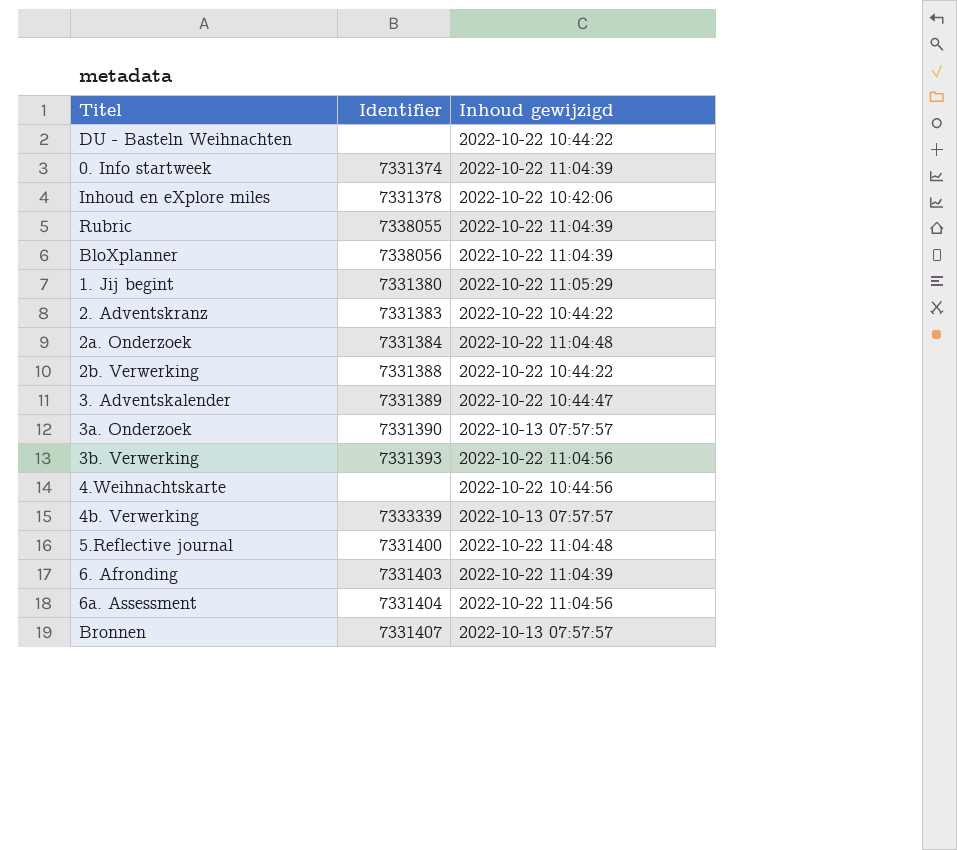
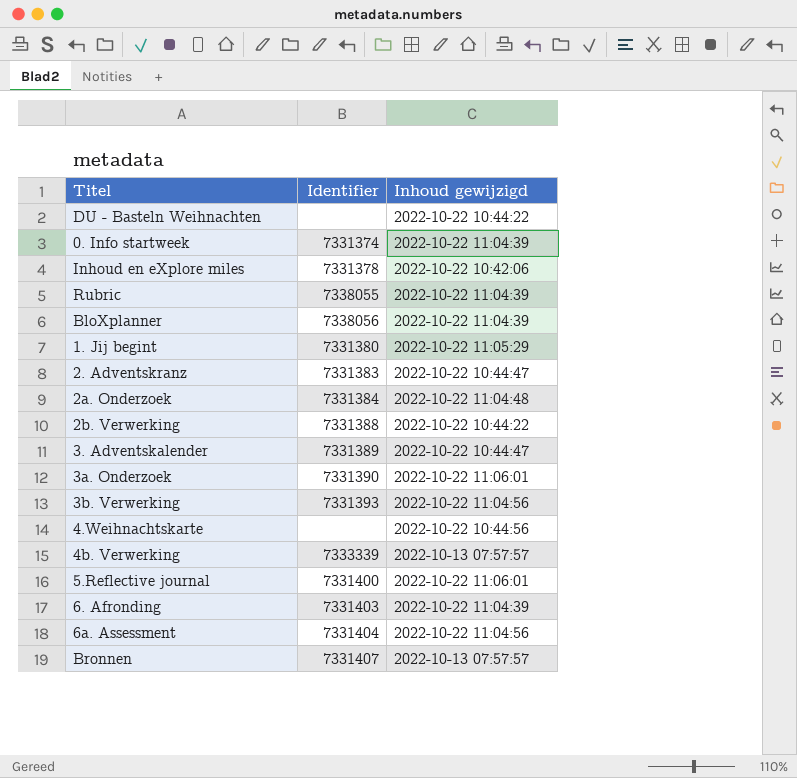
2. Adventskranz | Inhoud gewijzigd: 2022-10-22 10:44:22 -> 2022-10-22 10:44:47
3a. Onderzoek | Inhoud gewijzigd: 2022-10-13 07:57:57 -> 2022-10-22 11:06:01
5.Reflective journal | Inhoud gewijzigd: 2022-10-22 11:04:48 -> 2022-10-22 11:06:01

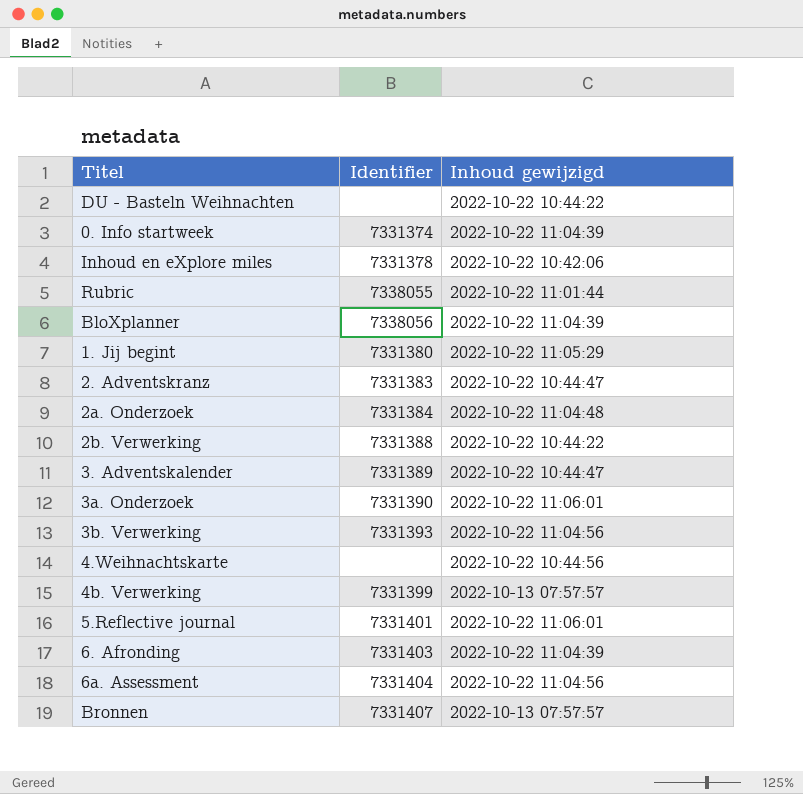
Rubric | Inhoud gewijzigd: 2022-10-22 11:04:39 -> 2022-10-22 11:01:44
4b. Verwerking | Identifier: 7333339 -> 7331399
5.Reflective journal | Identifier: 7331400 -> 7331401

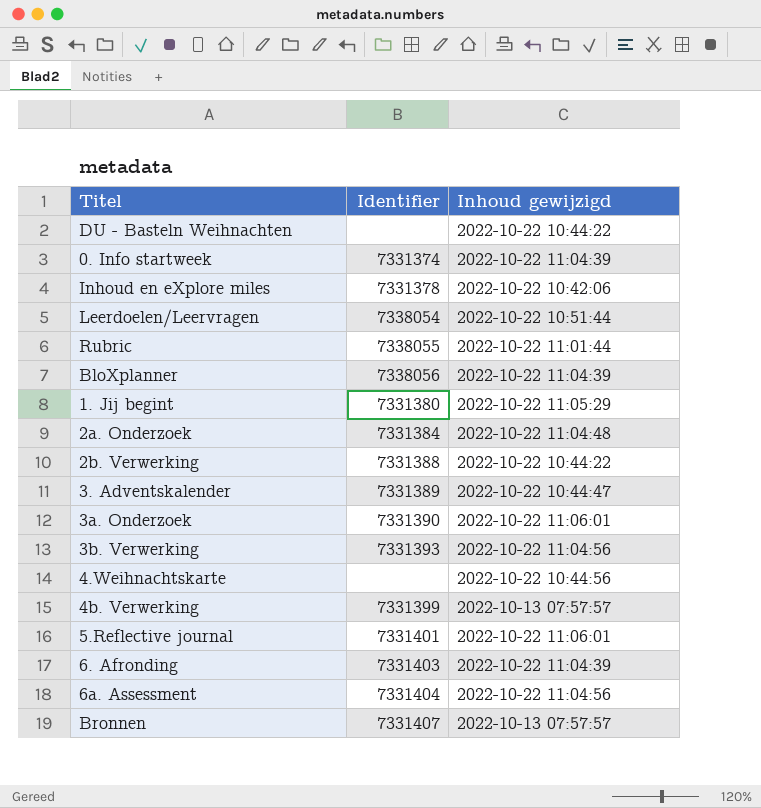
row 2. Adventskranz: 7331383 | 2022-10-22 10:44:47 -> none
row Leerdoelen/Leervragen: none -> 7338054 | 2022-10-22 10:51:44

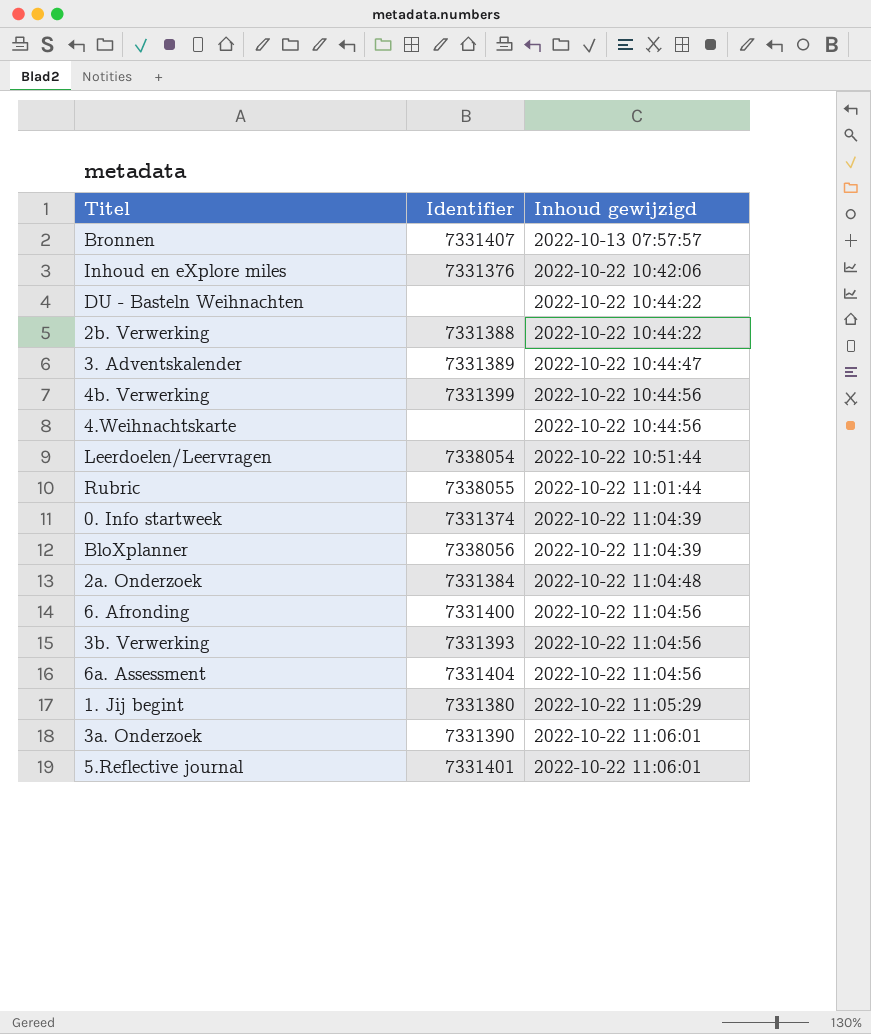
row order: none -> Inhoud gewijzigd ascending
Inhoud en eXplore miles | Identifier: 7331378 -> 7331376
4b. Verwerking | Inhoud gewijzigd: 2022-10-13 07:57:57 -> 2022-10-22 10:44:56
6. Afronding | Identifier: 7331403 -> 7331400
6. Afronding | Inhoud gewijzigd: 2022-10-22 11:04:39 -> 2022-10-22 11:04:56

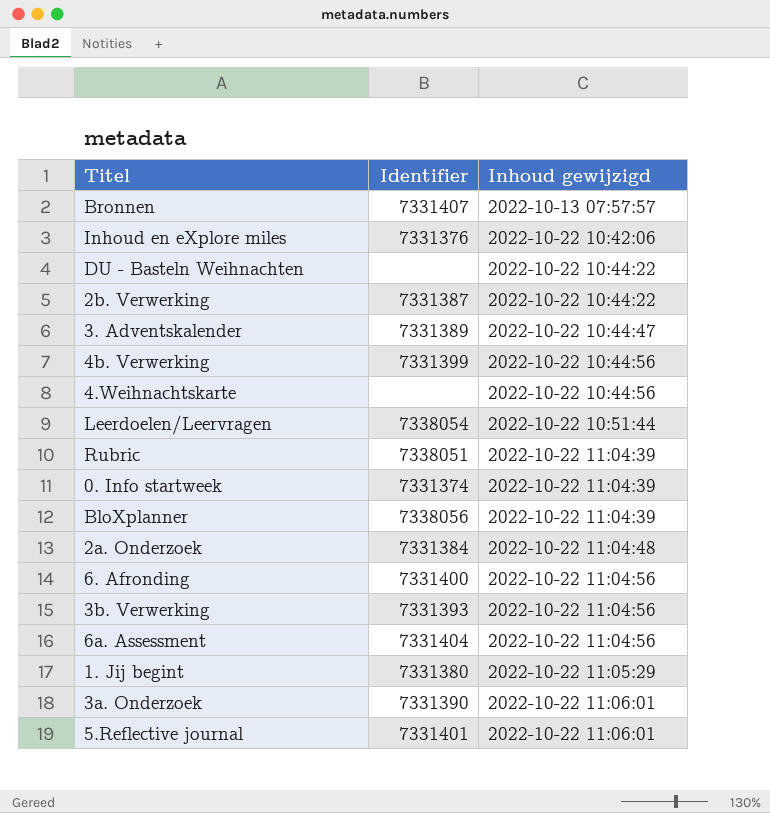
2b. Verwerking | Identifier: 7331388 -> 7331387
Rubric | Identifier: 7338055 -> 7338051
Rubric | Inhoud gewijzigd: 2022-10-22 11:01:44 -> 2022-10-22 11:04:39

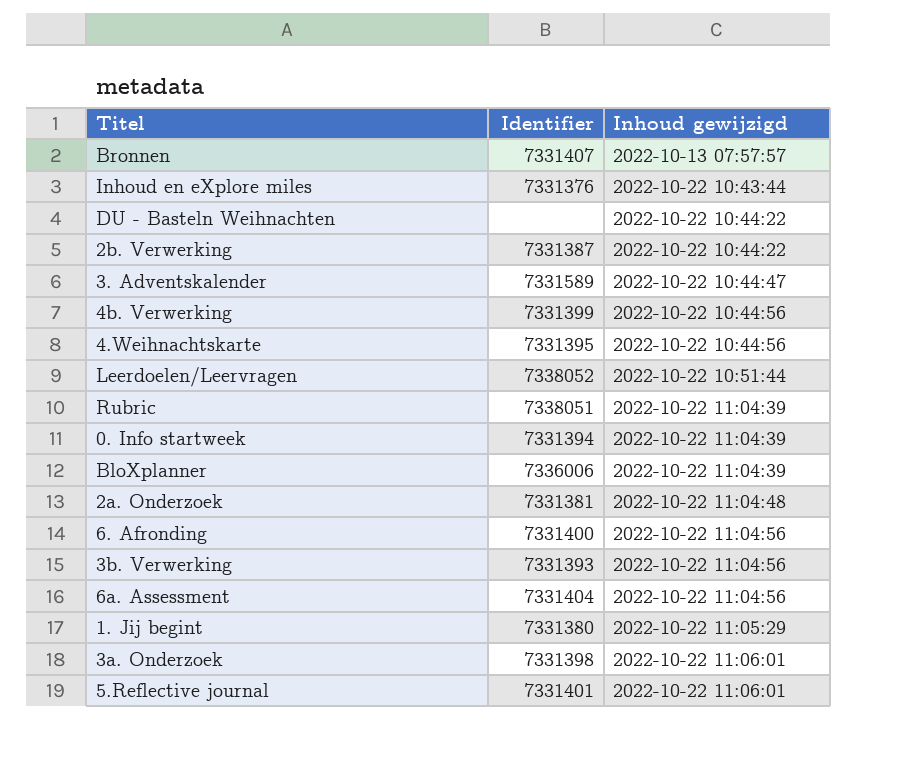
Inhoud en eXplore miles | Inhoud gewijzigd: 2022-10-22 10:42:06 -> 2022-10-22 10:43:44
3. Adventskalender | Identifier: 7331389 -> 7331589
4.Weihnachtskarte | Identifier: none -> 7331395
Leerdoelen/Leervragen | Identifier: 7338054 -> 7338052
0. Info startweek | Identifier: 7331374 -> 7331394
BloXplanner | Identifier: 7338056 -> 7336006
2a. Onderzoek | Identifier: 7331384 -> 7331381
3a. Onderzoek | Identifier: 7331390 -> 7331398

